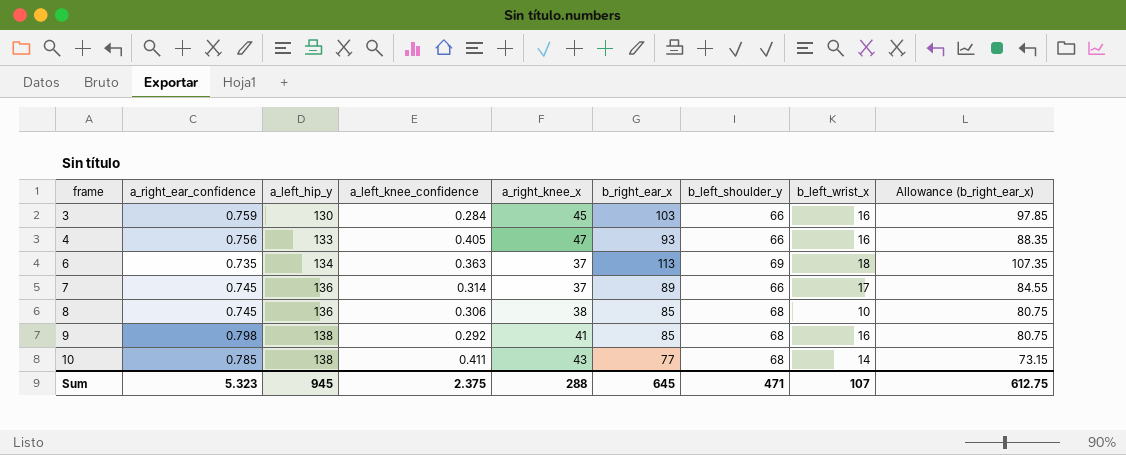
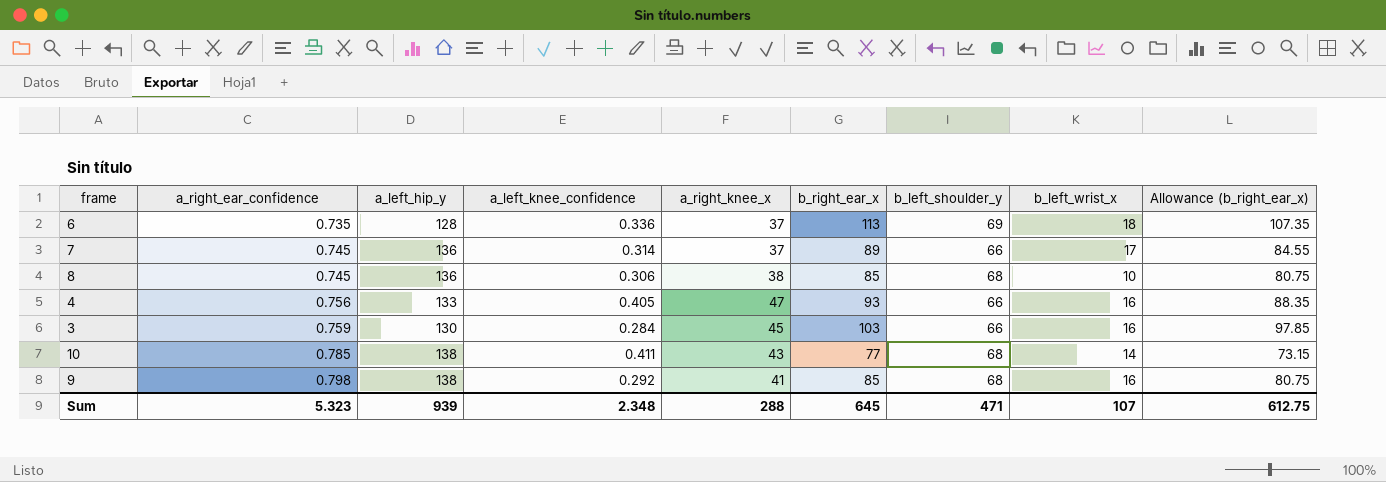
row order: frame ascending -> a_right_ear_confidence ascending
6 | a_left_hip_y: 134 -> 128
6 | a_left_knee_confidence: 0.363 -> 0.336
Sum | a_left_hip_y: 945 -> 939
Sum | a_left_knee_confidence: 2.375 -> 2.348

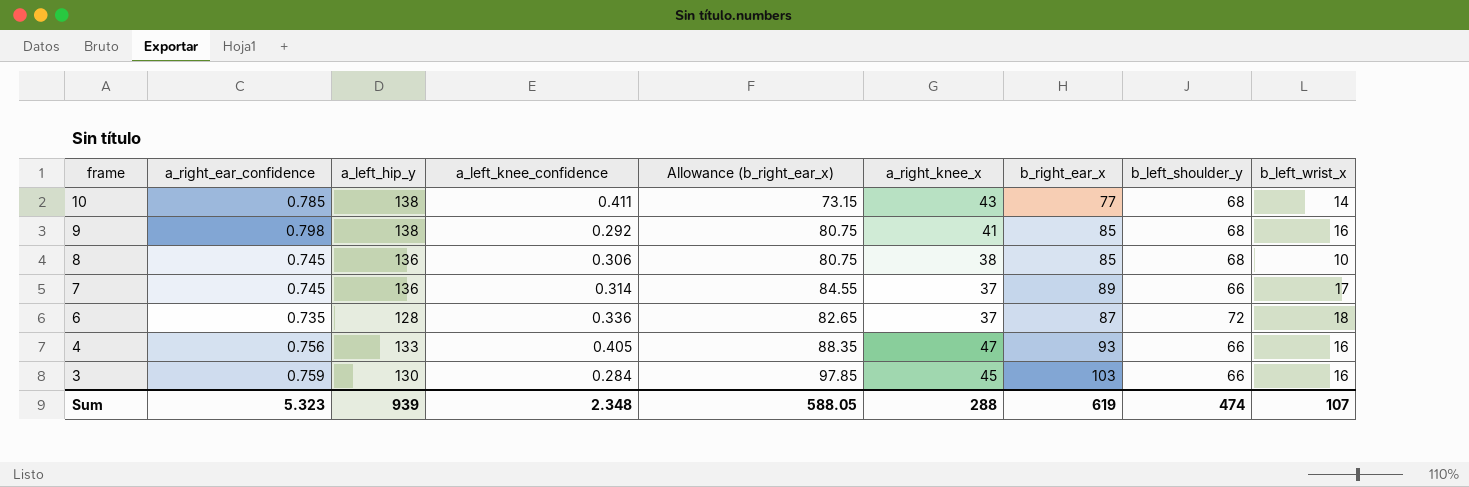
row order: a_right_ear_confidence ascending -> frame descending
column Allowance (b_right_ear_x) | position: 9 -> 5
6 | Allowance (b_right_ear_x): 107.35 -> 82.65
6 | b_right_ear_x: 113 -> 87
6 | b_left_shoulder_y: 69 -> 72
Sum | Allowance (b_right_ear_x): 612.75 -> 588.05
Sum | b_right_ear_x: 645 -> 619
Sum | b_left_shoulder_y: 471 -> 474

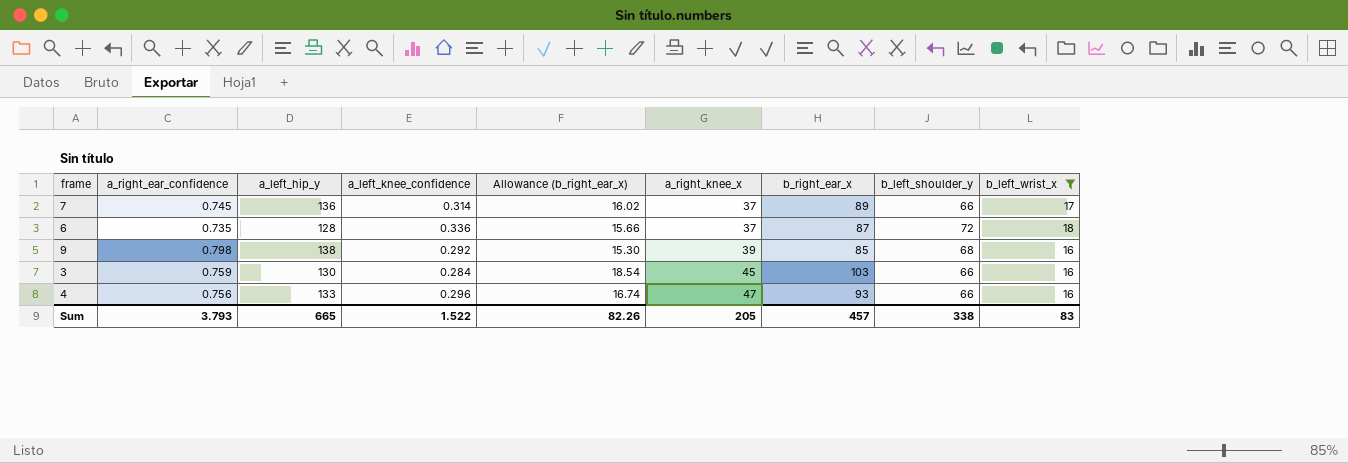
filter: none -> b_left_wrist_x >= 16
row order: frame descending -> a_right_knee_x ascending
column Allowance (b_right_ear_x) | formula: [b_right_ear_x] * 0.95 -> [b_right_ear_x] * 0.18
9 | a_right_knee_x: 41 -> 39
4 | a_left_knee_confidence: 0.405 -> 0.296
Sum | a_right_ear_confidence: 5.323 -> 3.793
Sum | a_left_hip_y: 939 -> 665
Sum | a_left_knee_confidence: 2.348 -> 1.522
Sum | Allowance (b_right_ear_x): 588.05 -> 82.26
Sum | a_right_knee_x: 288 -> 205
Sum | b_right_ear_x: 619 -> 457
Sum | b_left_shoulder_y: 474 -> 338
Sum | b_left_wrist_x: 107 -> 83

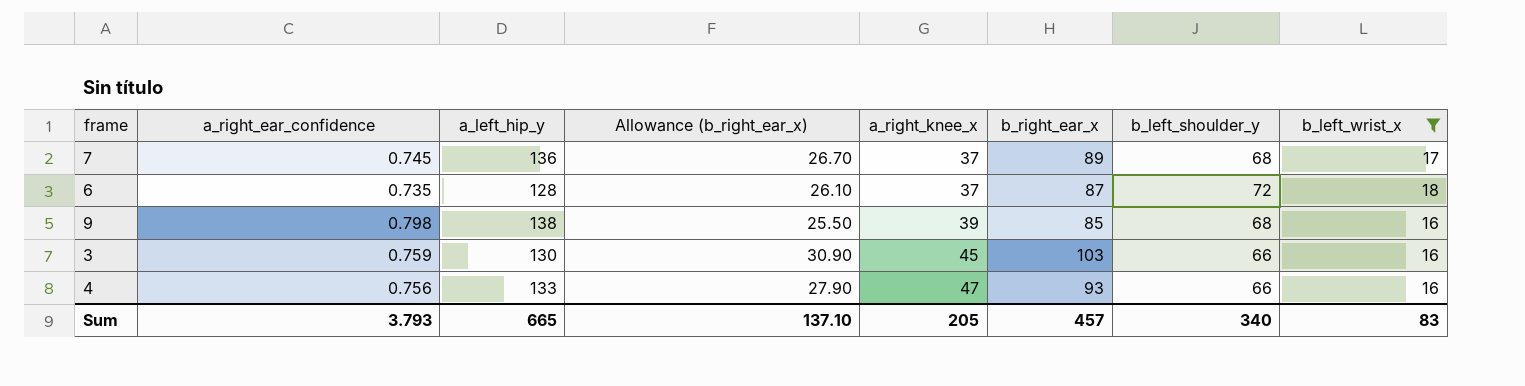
column a_left_knee_confidence | position: 4 -> none
column Allowance (b_right_ear_x) | formula: [b_right_ear_x] * 0.18 -> [b_right_ear_x] * 0.3
7 | b_left_shoulder_y: 66 -> 68
Sum | Allowance (b_right_ear_x): 82.26 -> 137.10
Sum | b_left_shoulder_y: 338 -> 340

